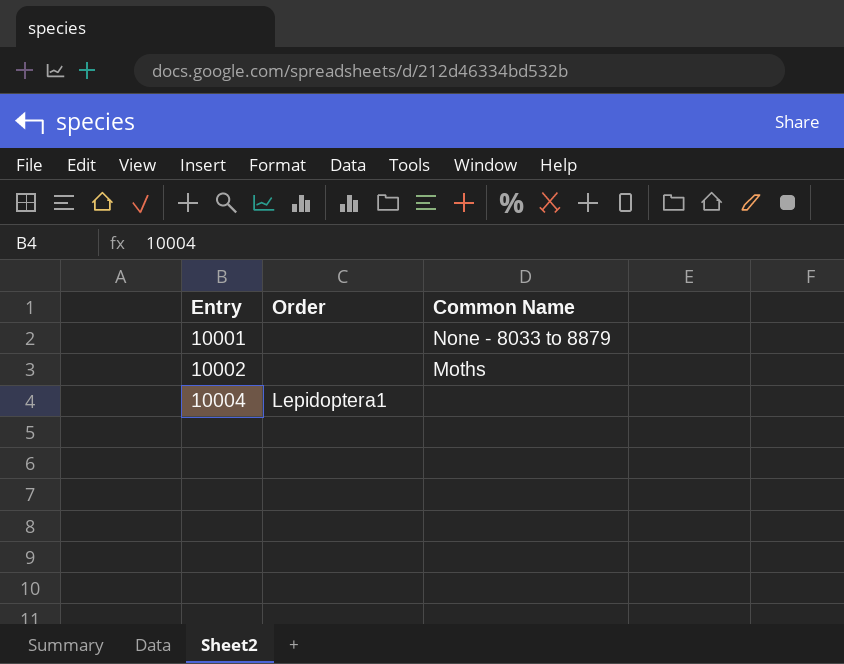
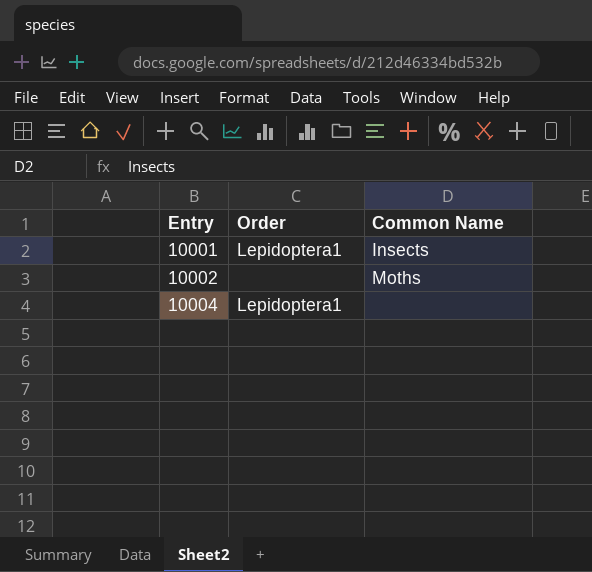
10001 | Order: none -> Lepidoptera1
10001 | Common Name: None - 8033 to 8879 -> Insects

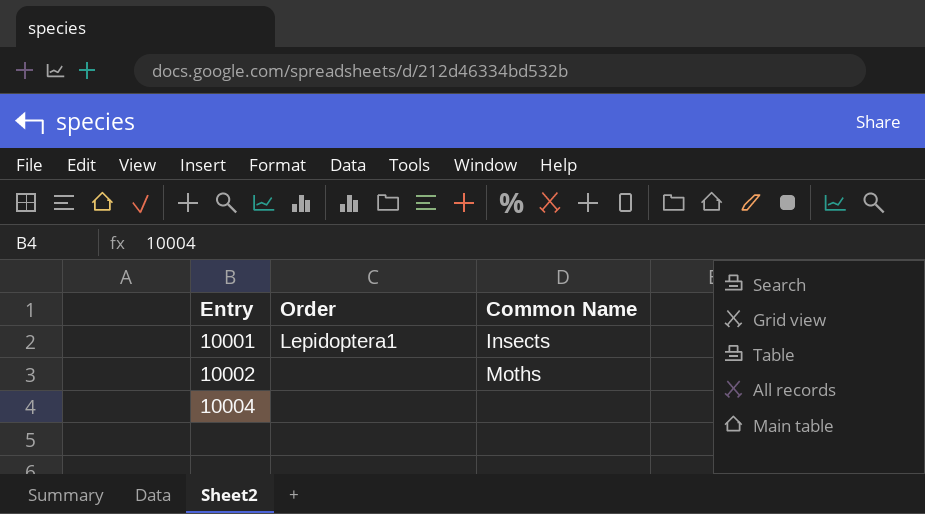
10004 | Order: Lepidoptera1 -> none

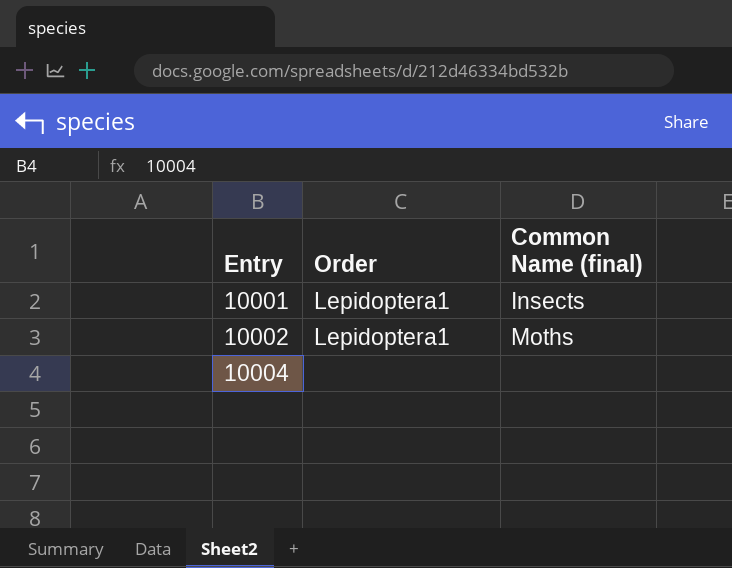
column name: Common Name -> Common Name (final)
10002 | Order: none -> Lepidoptera1

